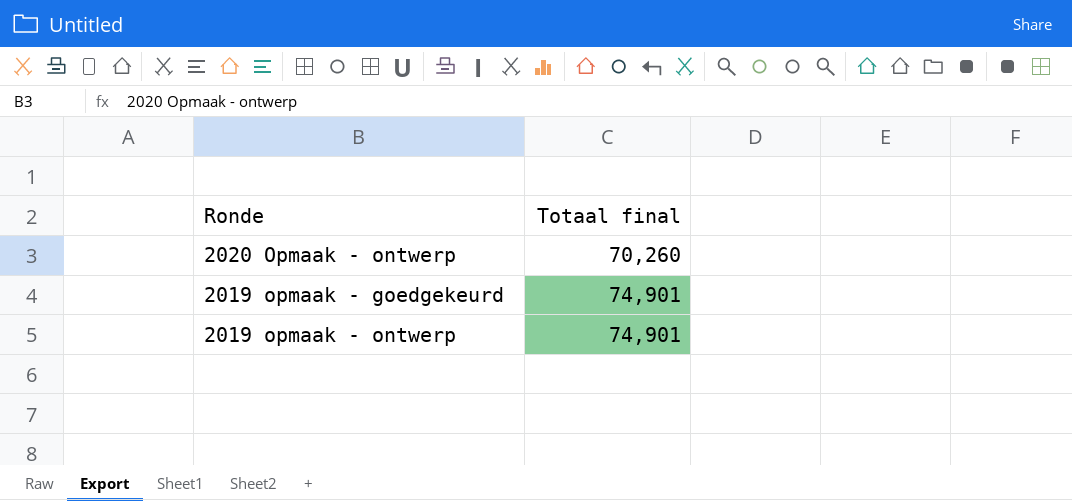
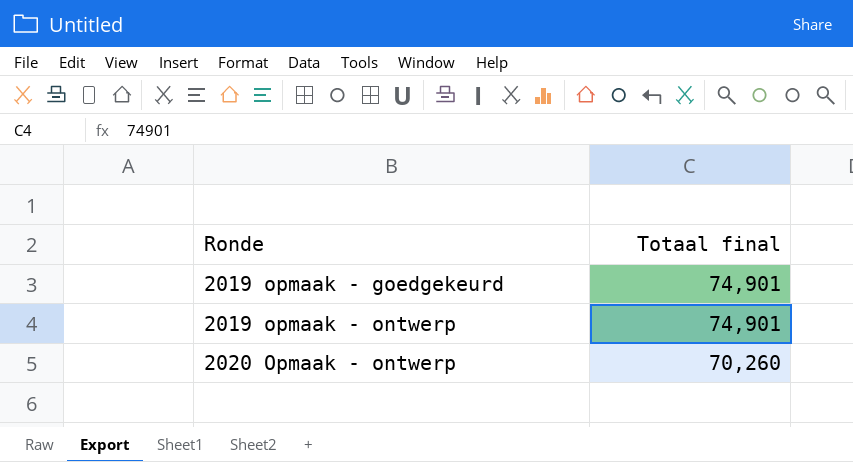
row order: Totaal final ascending -> Ronde ascending

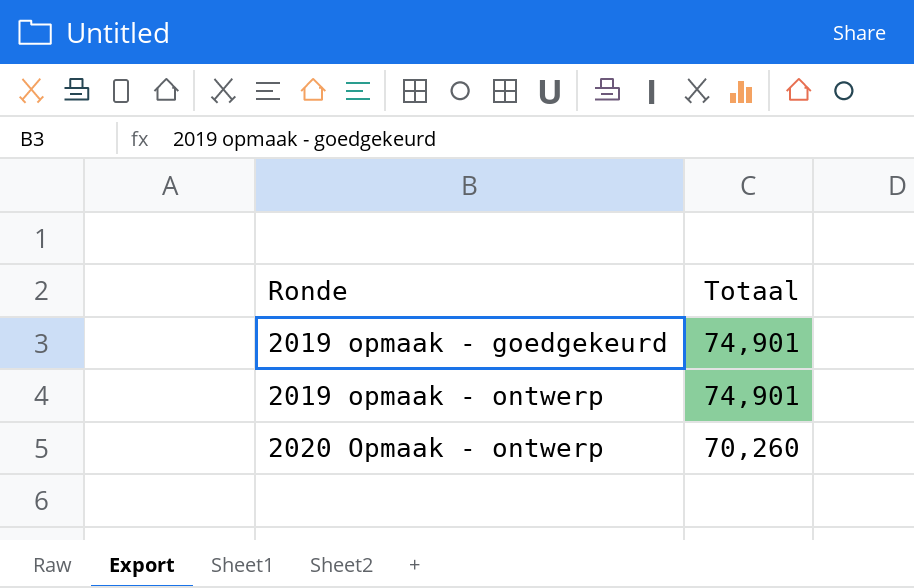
column name: Totaal final -> Totaal

